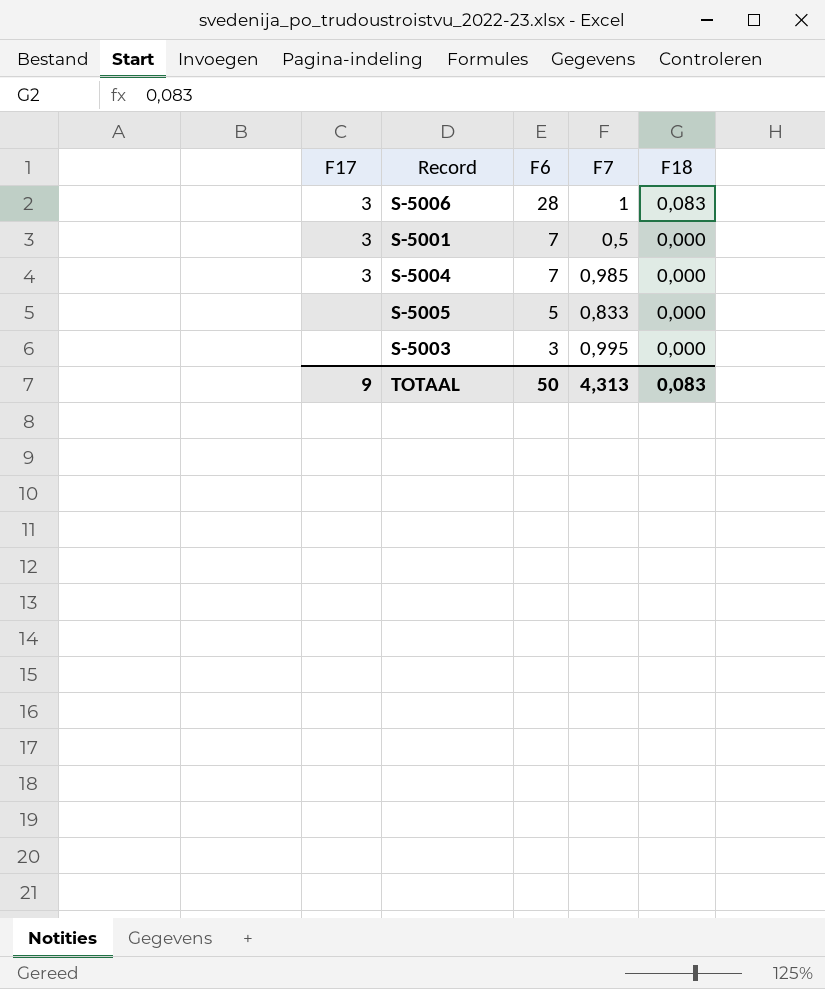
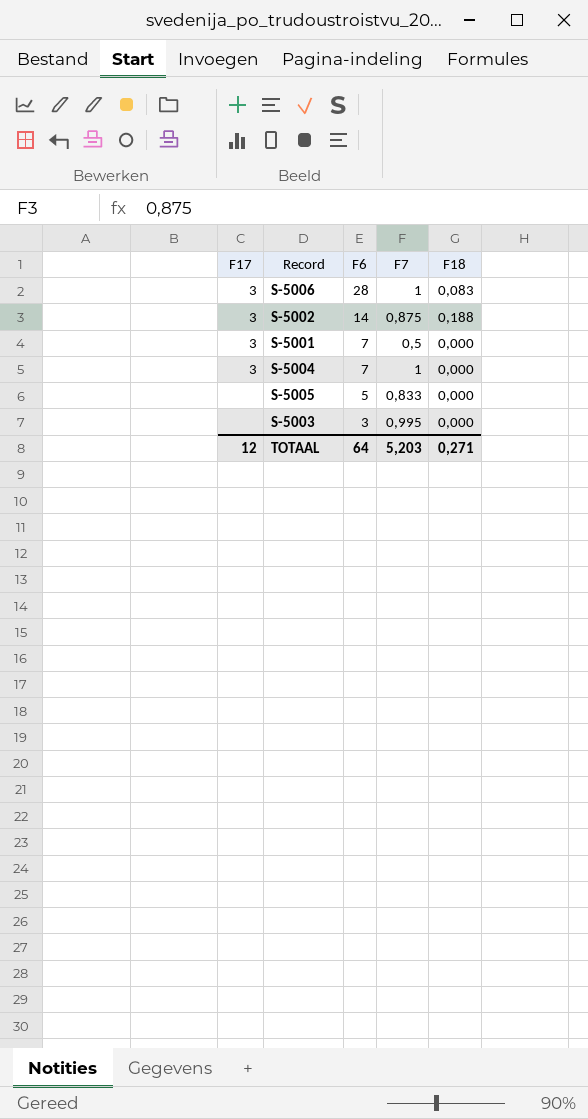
row S-5002: none -> 3 | 14 | 0,875 | 0,188
S-5004 | F7: 0,985 -> 1
TOTAAL | F17: 9 -> 12
TOTAAL | F6: 50 -> 64
TOTAAL | F7: 4,313 -> 5,203
TOTAAL | F18: 0,083 -> 0,271

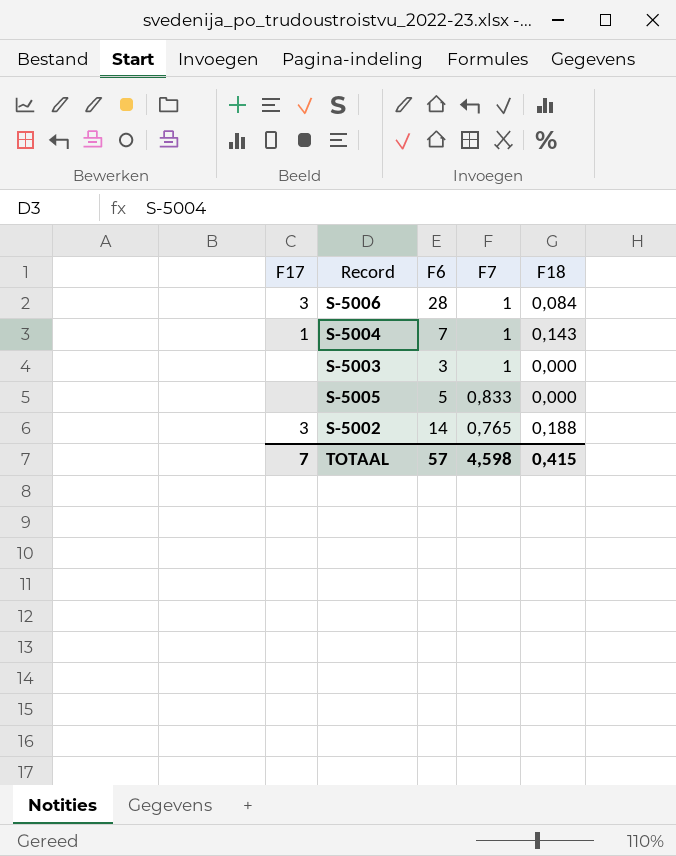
row order: F6 descending -> F7 descending
row S-5001: 3 | 7 | 0,5 | 0,000 -> none
S-5006 | F18: 0,083 -> 0,084
S-5004 | F17: 3 -> 1
S-5004 | F18: 0,000 -> 0,143
S-5003 | F7: 0,995 -> 1
S-5002 | F7: 0,875 -> 0,765
TOTAAL | F17: 12 -> 7
TOTAAL | F6: 64 -> 57
TOTAAL | F7: 5,203 -> 4,598
TOTAAL | F18: 0,271 -> 0,415

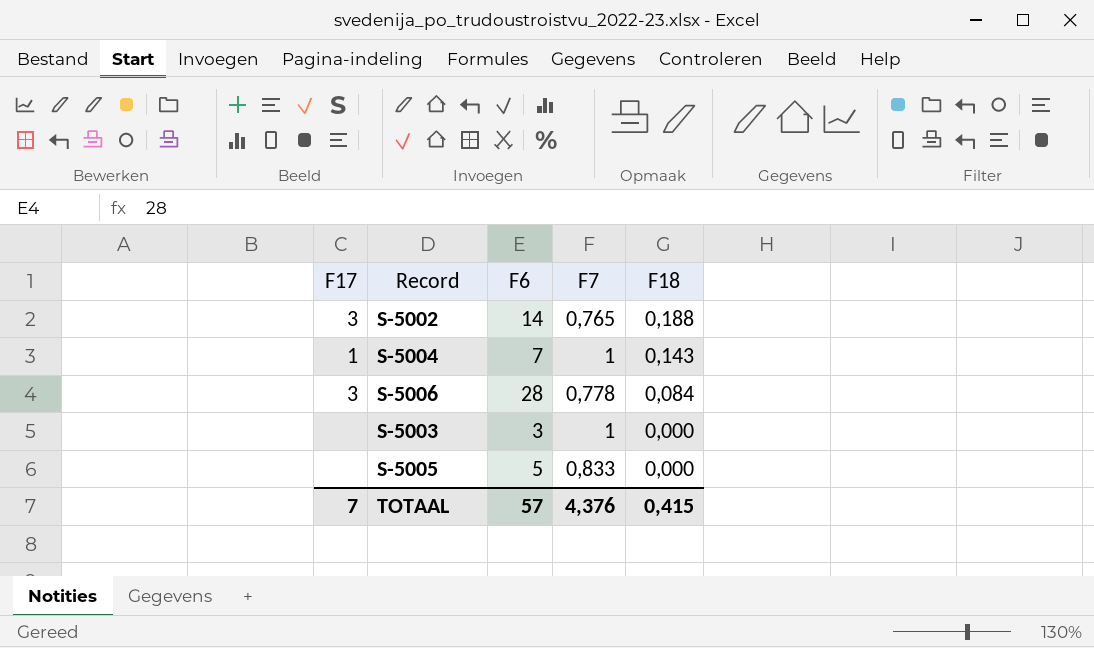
row order: F7 descending -> F18 descending
S-5006 | F7: 1 -> 0,778
TOTAAL | F7: 4,598 -> 4,376

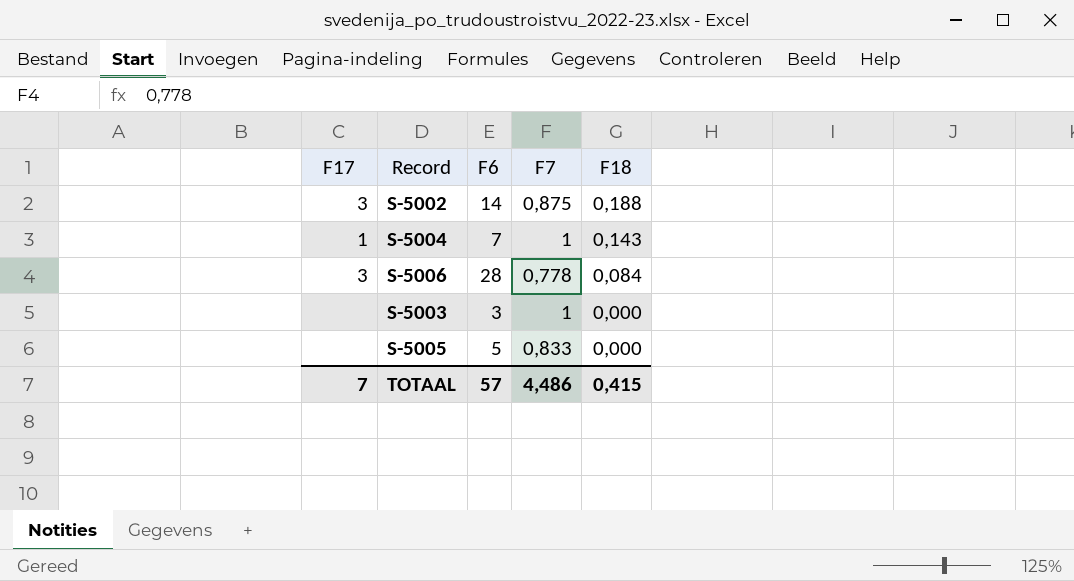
S-5002 | F7: 0,765 -> 0,875
TOTAAL | F7: 4,376 -> 4,486

